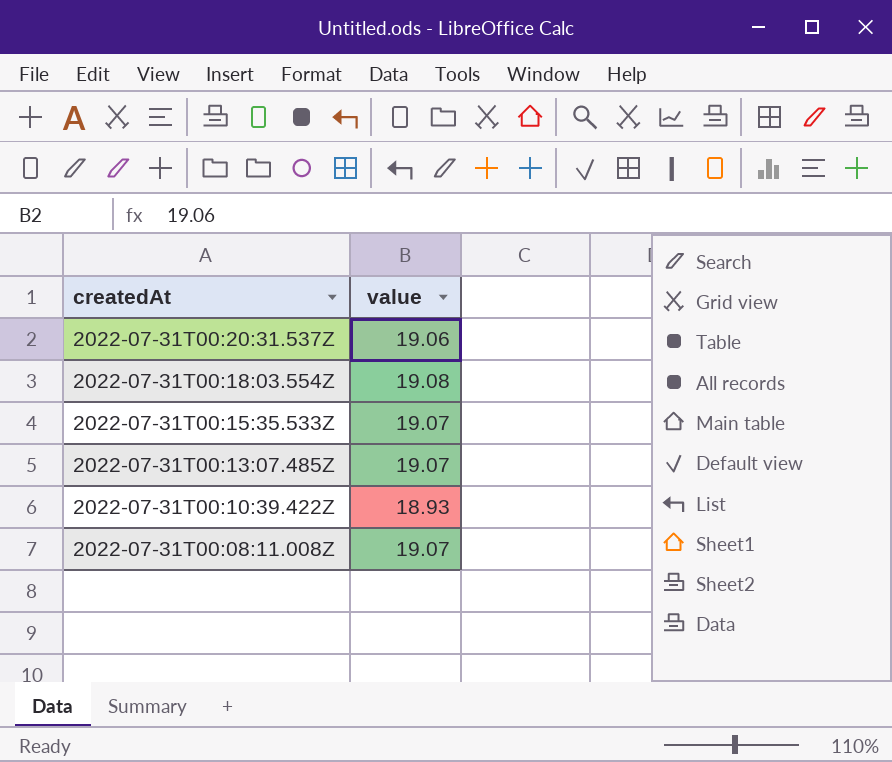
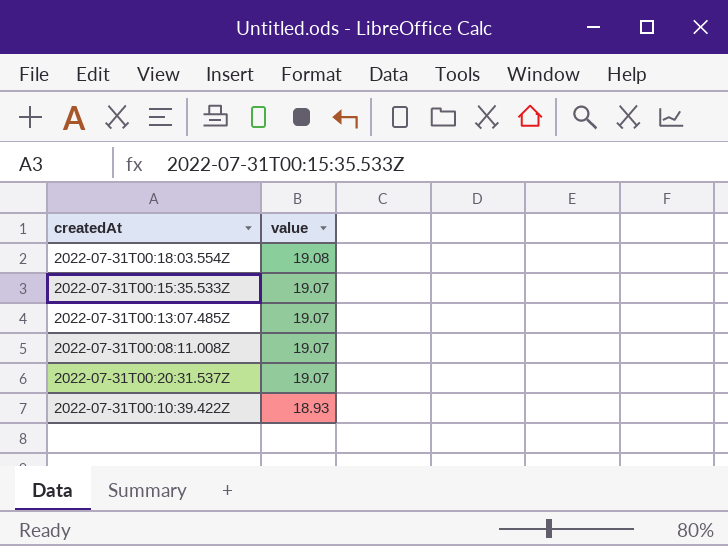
row order: createdAt descending -> value descending
2022-07-31T00:20:31.537Z | value: 19.06 -> 19.07

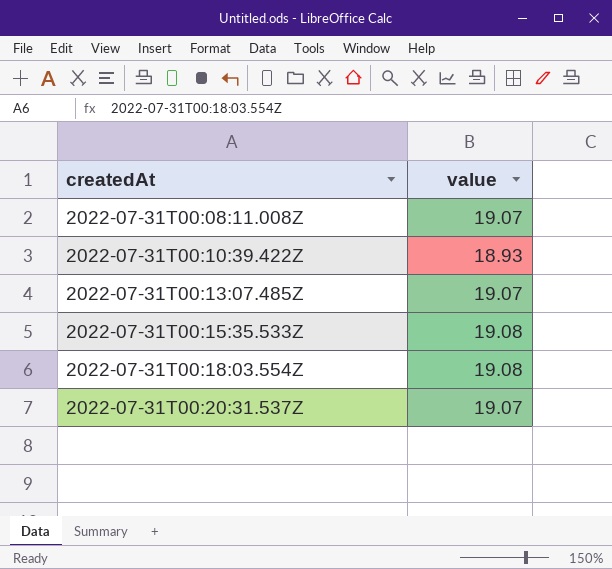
row order: value descending -> createdAt ascending
2022-07-31T00:15:35.533Z | value: 19.07 -> 19.08

